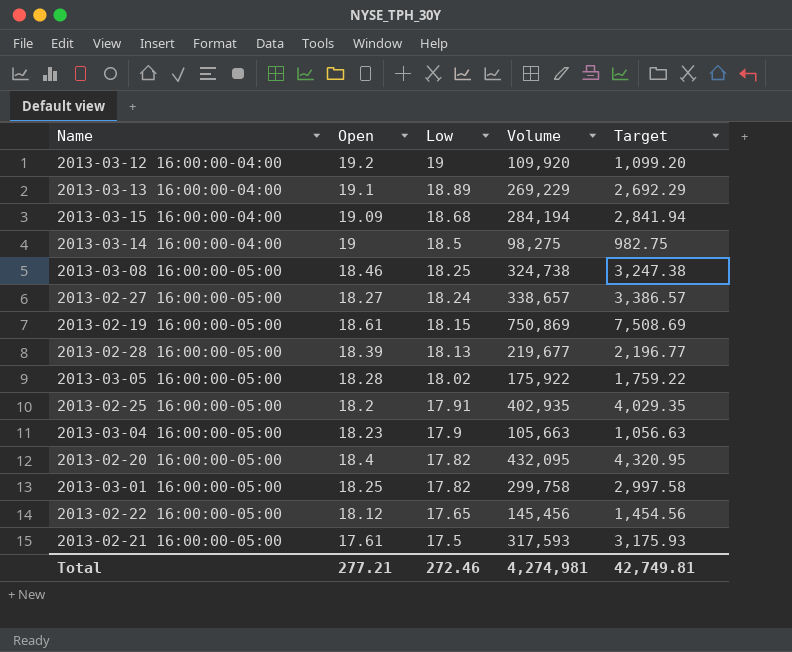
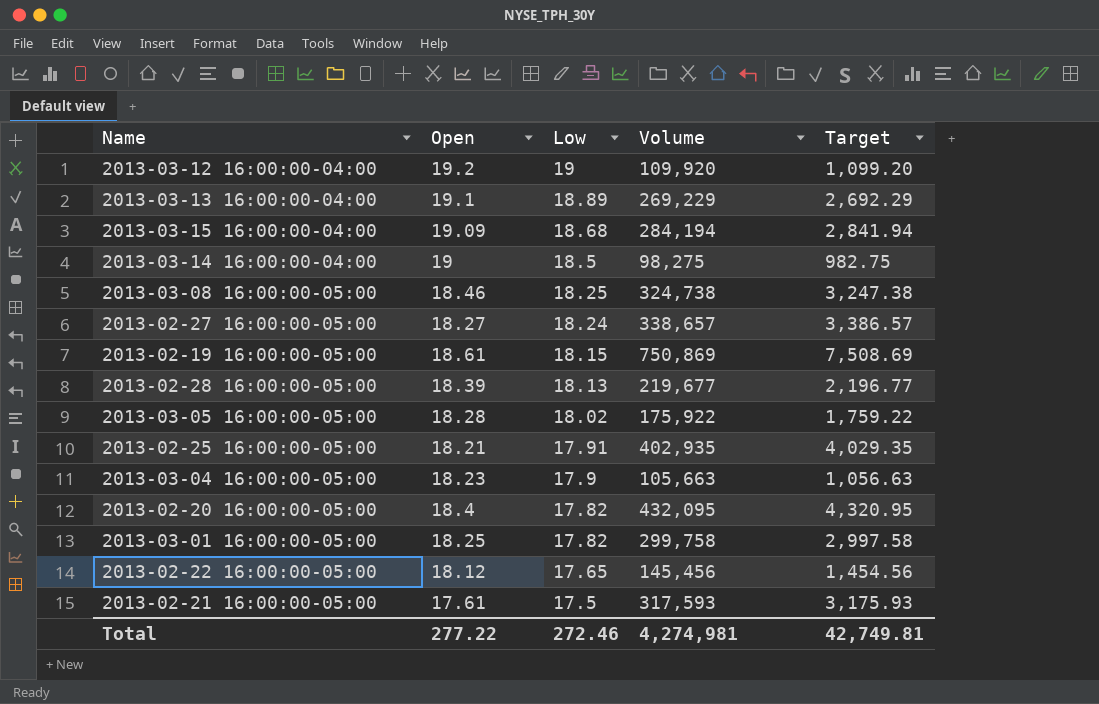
2013-02-25 16:00:00-05:00 | Open: 18.2 -> 18.21
Total | Open: 277.21 -> 277.22

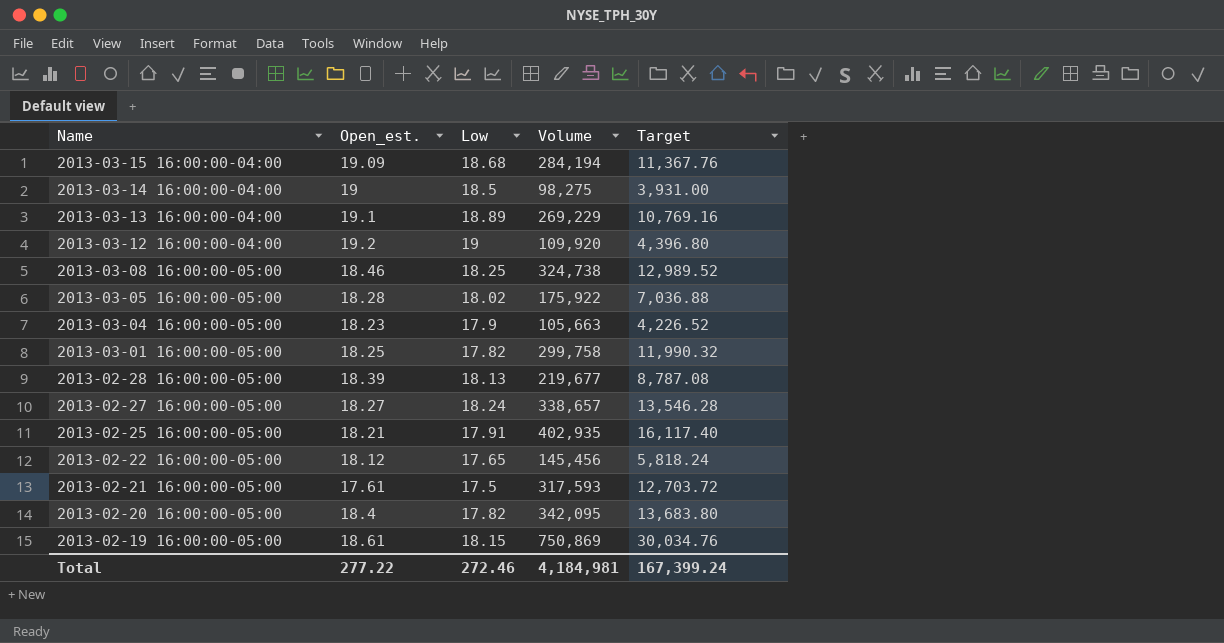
row order: Low descending -> Name descending
column name: Open -> Open_est.
column Target | formula: [Volume] * 0.01 -> [Volume] * 0.04
2013-02-20 16:00:00-05:00 | Volume: 432,095 -> 342,095
Total | Volume: 4,274,981 -> 4,184,981
Total | Target: 42,749.81 -> 167,399.24

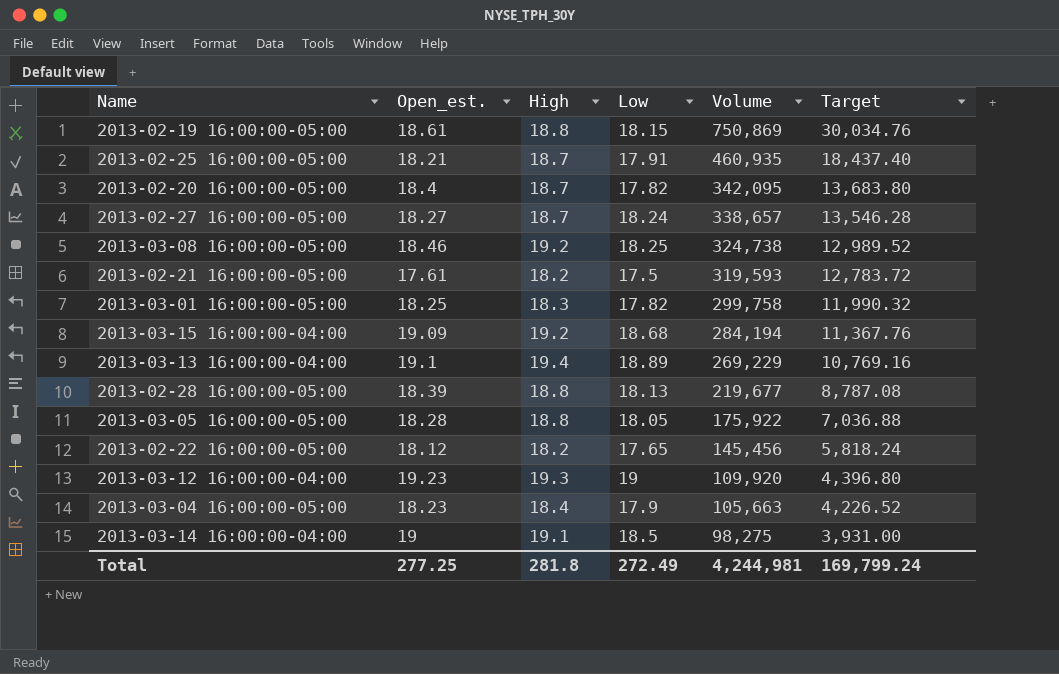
row order: Name descending -> Volume descending
column High | position: none -> 3
2013-02-25 16:00:00-05:00 | Volume: 402,935 -> 460,935
2013-02-25 16:00:00-05:00 | Target: 16,117.40 -> 18,437.40
2013-02-21 16:00:00-05:00 | Volume: 317,593 -> 319,593
2013-02-21 16:00:00-05:00 | Target: 12,703.72 -> 12,783.72
2013-03-05 16:00:00-05:00 | Low: 18.02 -> 18.05
2013-03-12 16:00:00-04:00 | Open_est.: 19.2 -> 19.23
Total | Open_est.: 277.22 -> 277.25
Total | Low: 272.46 -> 272.49
Total | Volume: 4,184,981 -> 4,244,981
Total | Target: 167,399.24 -> 169,799.24

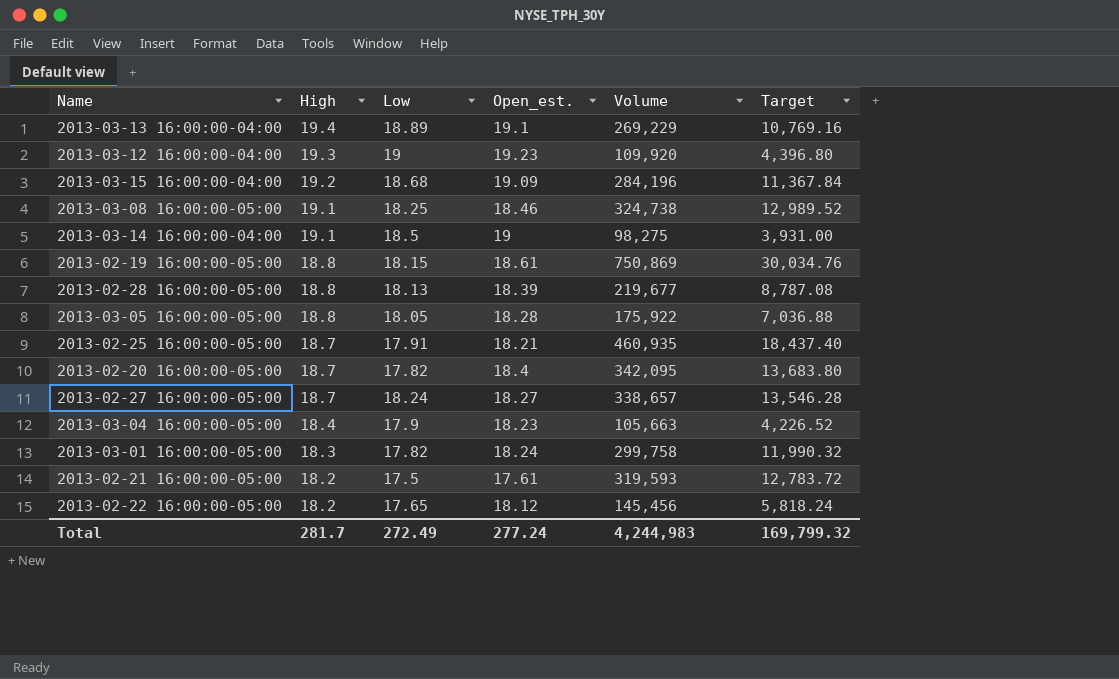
row order: Volume descending -> High descending
column Open_est. | position: 2 -> 4
2013-03-15 16:00:00-04:00 | Volume: 284,194 -> 284,196
2013-03-15 16:00:00-04:00 | Target: 11,367.76 -> 11,367.84
2013-03-08 16:00:00-05:00 | High: 19.2 -> 19.1
2013-03-01 16:00:00-05:00 | Open_est.: 18.25 -> 18.24
Total | High: 281.8 -> 281.7
Total | Open_est.: 277.25 -> 277.24
Total | Volume: 4,244,981 -> 4,244,983
Total | Target: 169,799.24 -> 169,799.32

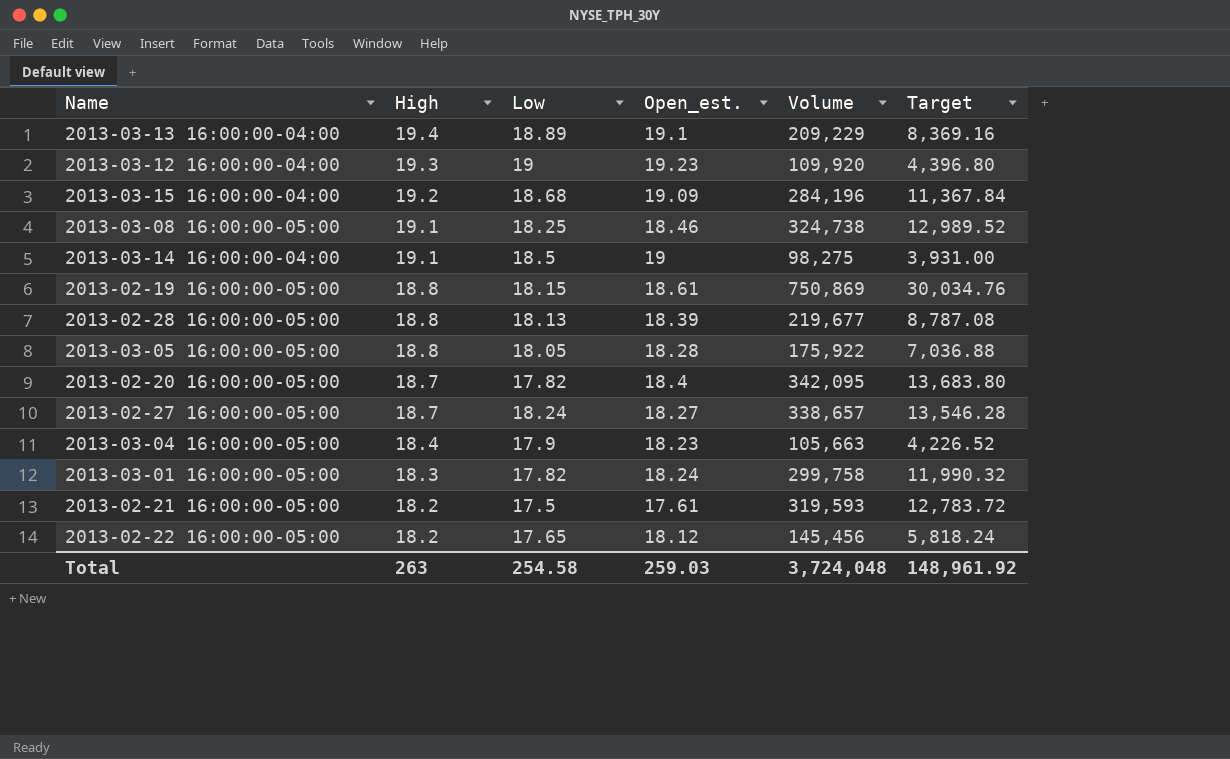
row 2013-02-25 16:00:00-05:00: 18.7 | 17.91 | 18.21 | 460,935 | 18,437.40 -> none
2013-03-13 16:00:00-04:00 | Volume: 269,229 -> 209,229
2013-03-13 16:00:00-04:00 | Target: 10,769.16 -> 8,369.16
Total | High: 281.7 -> 263
Total | Low: 272.49 -> 254.58
Total | Open_est.: 277.24 -> 259.03
Total | Volume: 4,244,983 -> 3,724,048
Total | Target: 169,799.32 -> 148,961.92

